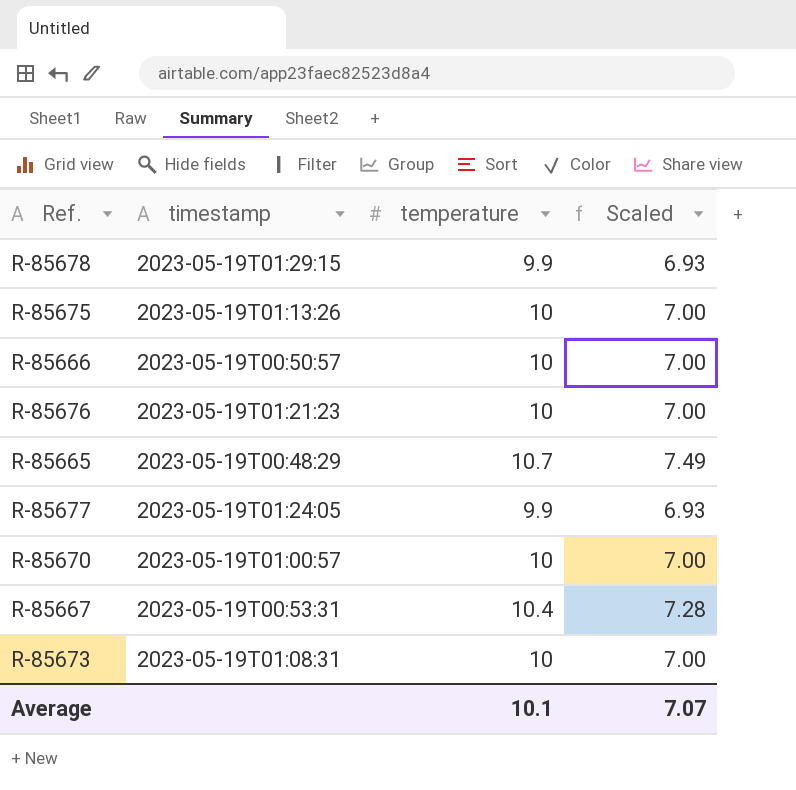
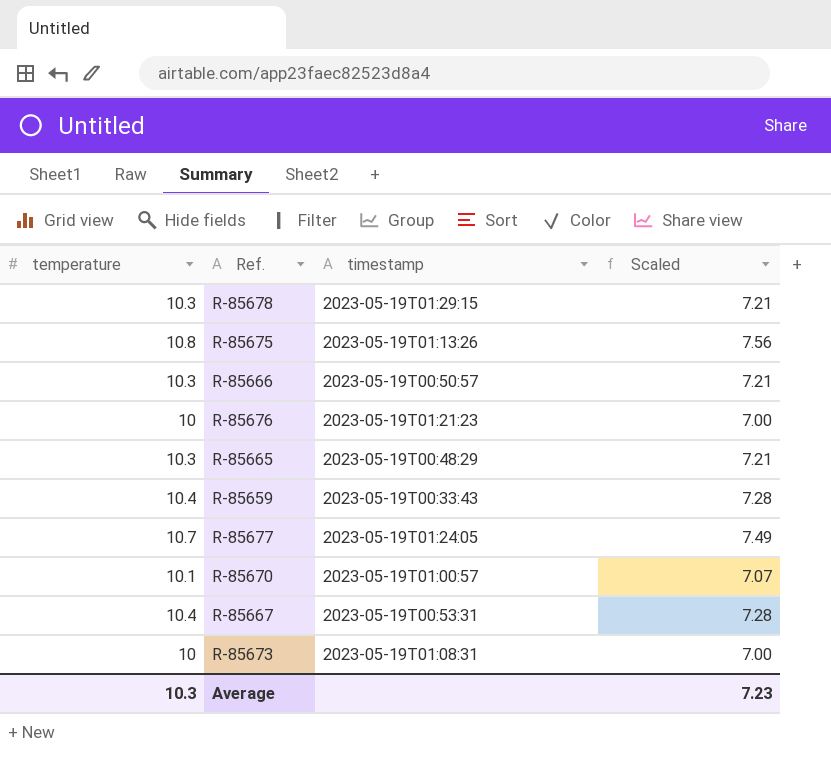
column temperature | position: 3 -> 1
R-85678 | temperature: 9.9 -> 10.3
R-85678 | Scaled: 6.93 -> 7.21
R-85675 | temperature: 10 -> 10.8
R-85675 | Scaled: 7.00 -> 7.56
R-85666 | temperature: 10 -> 10.3
R-85666 | Scaled: 7.00 -> 7.21
R-85665 | temperature: 10.7 -> 10.3
R-85665 | Scaled: 7.49 -> 7.21
row R-85659: none -> 10.4 | 2023-05-19T00:33:43 | 7.28
R-85677 | temperature: 9.9 -> 10.7
R-85677 | Scaled: 6.93 -> 7.49
R-85670 | temperature: 10 -> 10.1
R-85670 | Scaled: 7.00 -> 7.07
Average | temperature: 10.1 -> 10.3
Average | Scaled: 7.07 -> 7.23

